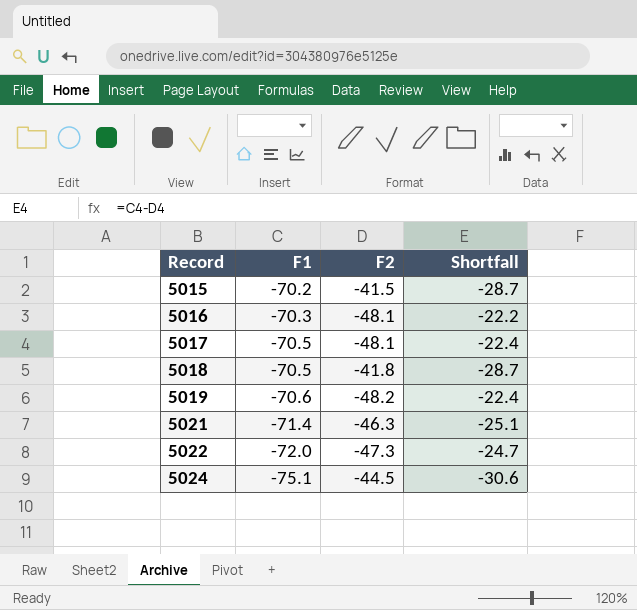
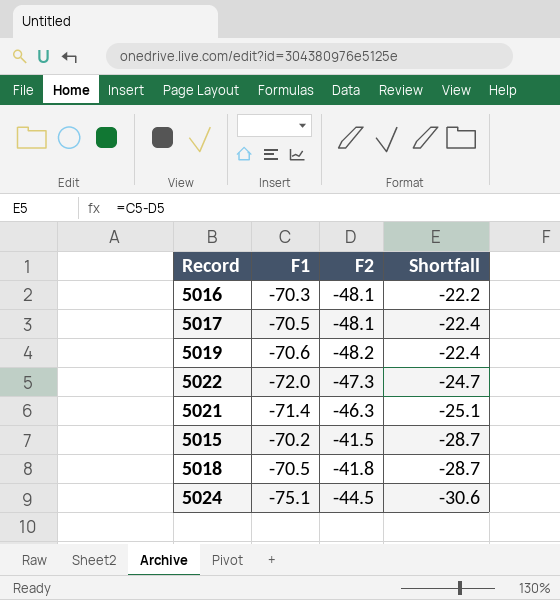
row order: Record ascending -> Shortfall descending

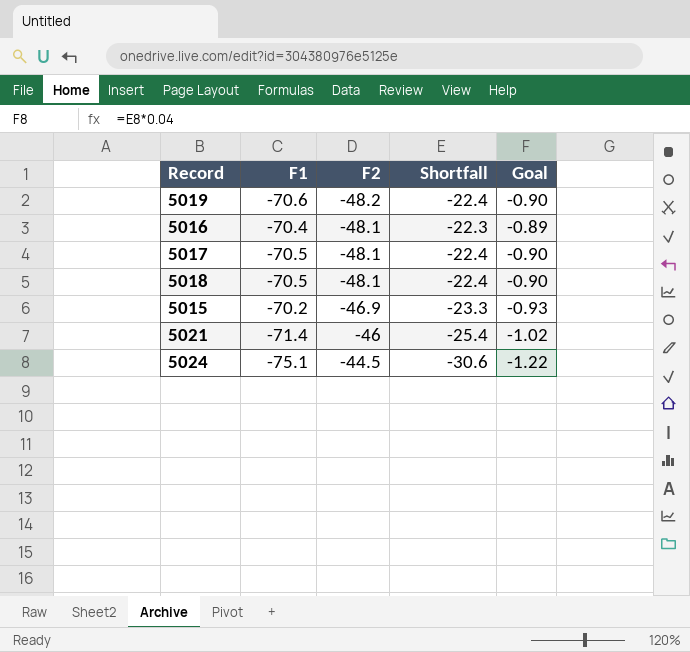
row order: Shortfall descending -> F2 ascending
column Goal | formula: none -> [Shortfall] * 0.04
row 5022: -72.0 | -47.3 | -24.7 -> none
5016 | F1: -70.3 -> -70.4
5016 | Shortfall: -22.2 -> -22.3
5018 | F2: -41.8 -> -48.1
5018 | Shortfall: -28.7 -> -22.4
5015 | F2: -41.5 -> -46.9
5015 | Shortfall: -28.7 -> -23.3
5021 | F2: -46.3 -> -46
5021 | Shortfall: -25.1 -> -25.4

